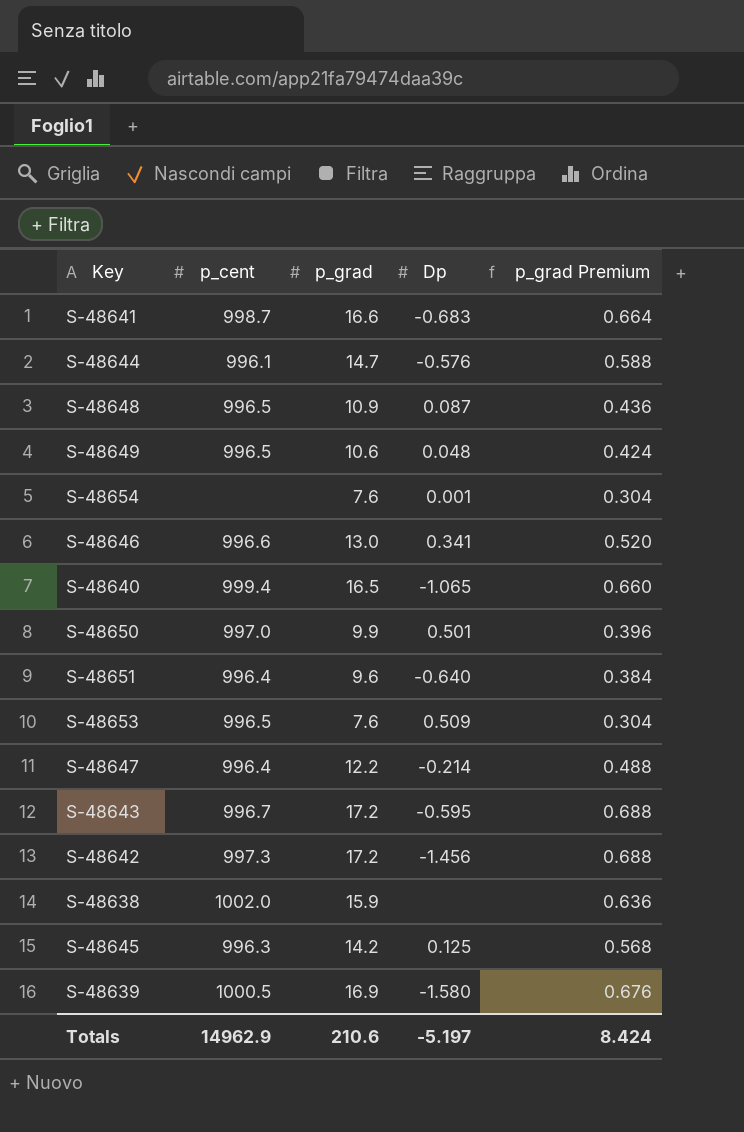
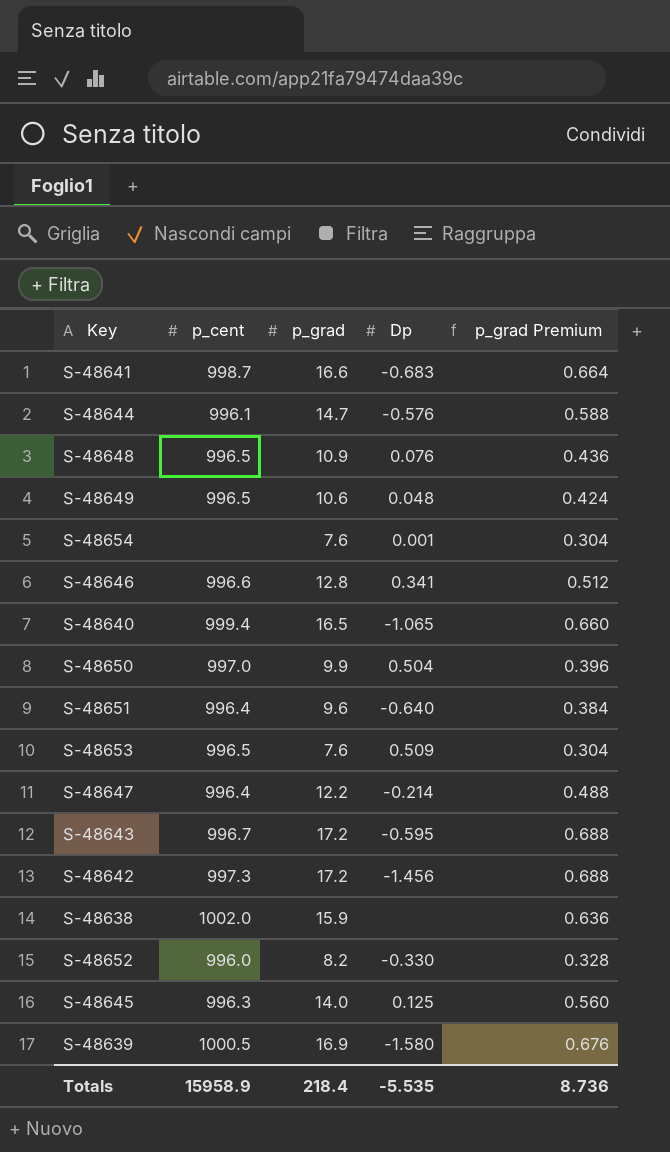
S-48648 | Dp: 0.087 -> 0.076
S-48646 | p_grad: 13.0 -> 12.8
S-48646 | p_grad Premium: 0.520 -> 0.512
S-48650 | Dp: 0.501 -> 0.504
row S-48652: none -> 996.0 | 8.2 | -0.330 | 0.328
S-48645 | p_grad: 14.2 -> 14.0
S-48645 | p_grad Premium: 0.568 -> 0.560
Totals | p_cent: 14962.9 -> 15958.9
Totals | p_grad: 210.6 -> 218.4
Totals | Dp: -5.197 -> -5.535
Totals | p_grad Premium: 8.424 -> 8.736

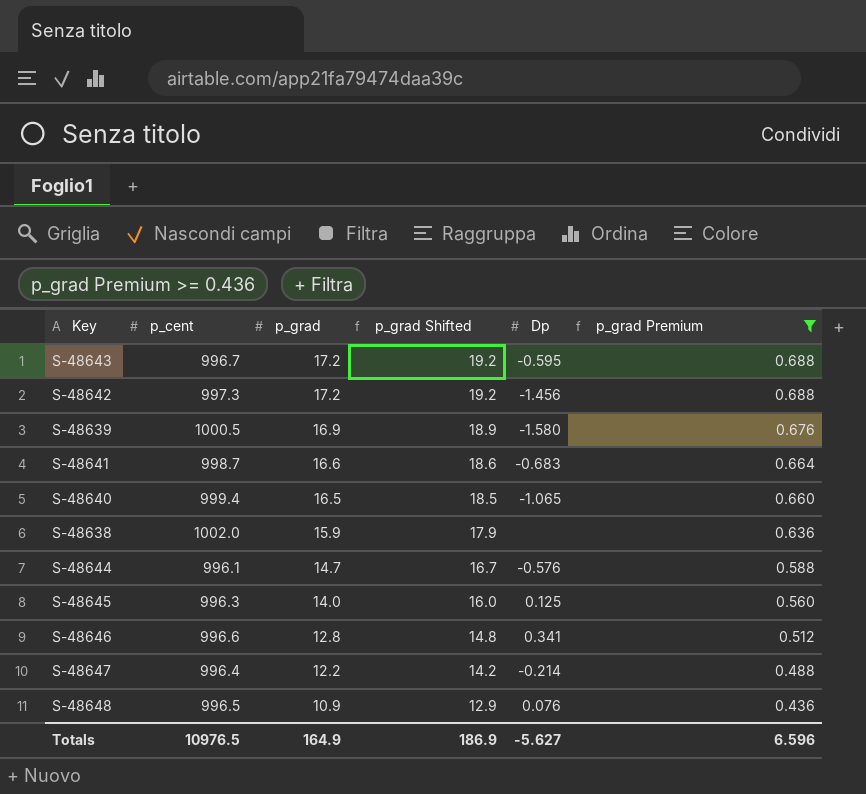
filter: none -> p_grad Premium >= 0.436
row order: none -> p_grad descending
column p_grad Shifted | formula: none -> [p_grad] + 2
Totals | p_cent: 15958.9 -> 10976.5
Totals | p_grad: 218.4 -> 164.9
Totals | Dp: -5.535 -> -5.627
Totals | p_grad Premium: 8.736 -> 6.596

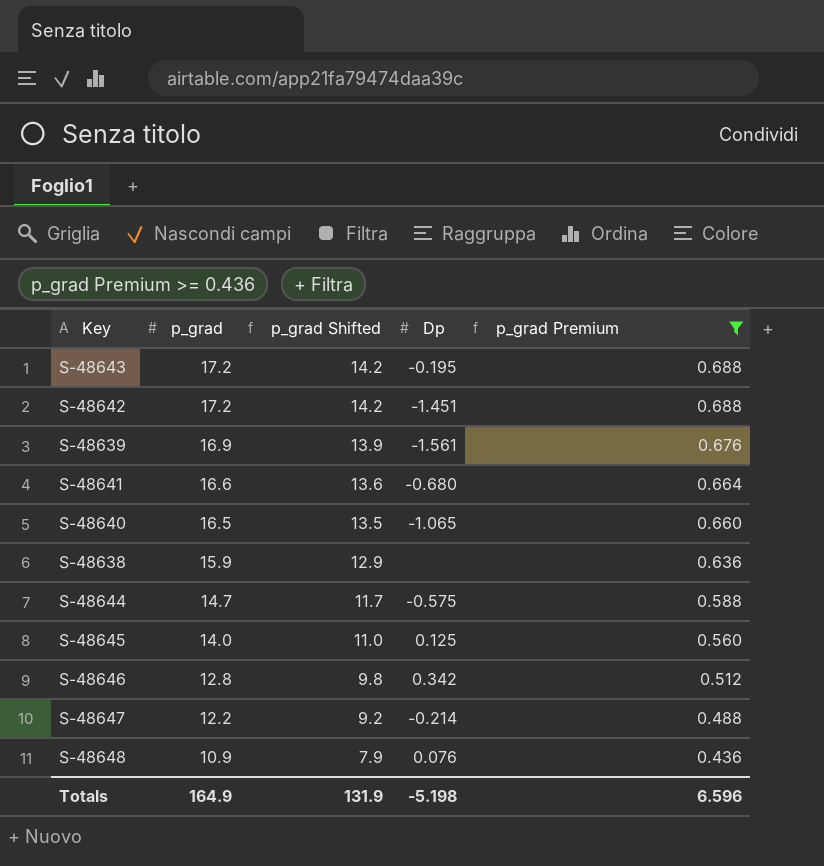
column p_cent | position: 2 -> none
column p_grad Shifted | formula: [p_grad] + 2 -> [p_grad] - 3
S-48643 | Dp: -0.595 -> -0.195
S-48642 | Dp: -1.456 -> -1.451
S-48639 | Dp: -1.580 -> -1.561
S-48641 | Dp: -0.683 -> -0.680
S-48644 | Dp: -0.576 -> -0.575
S-48646 | Dp: 0.341 -> 0.342
Totals | p_grad Shifted: 186.9 -> 131.9
Totals | Dp: -5.627 -> -5.198

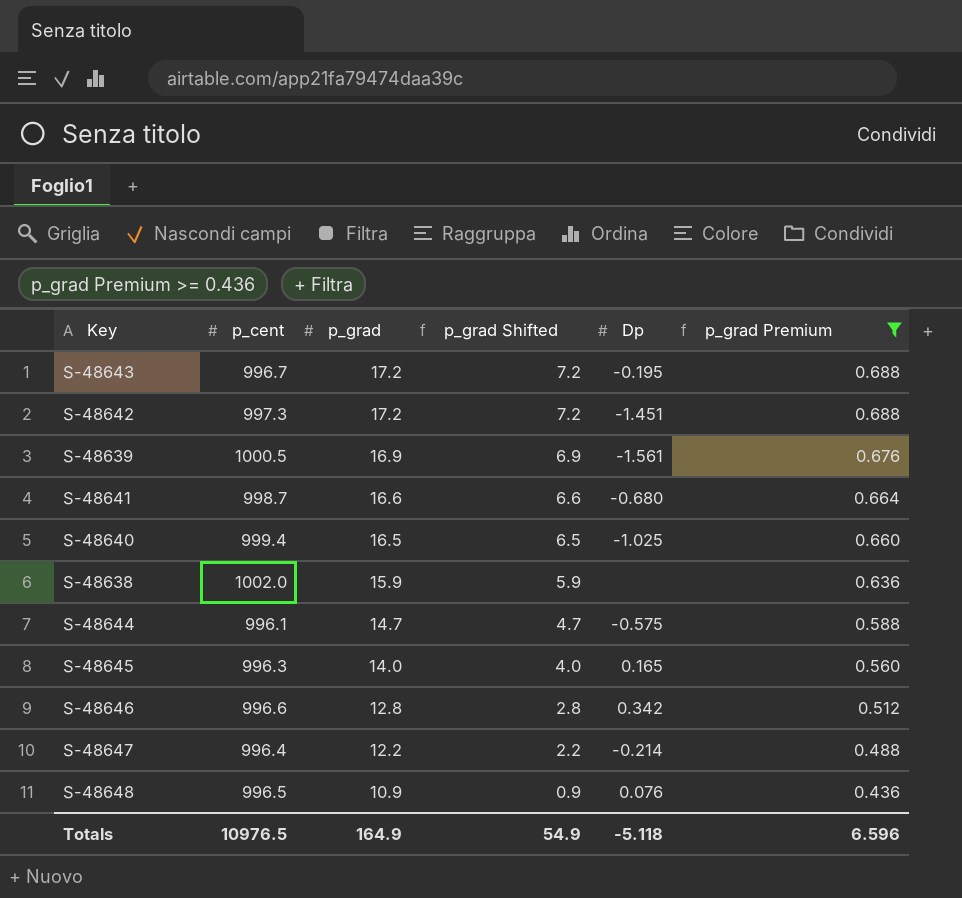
column p_cent | position: none -> 2
column p_grad Shifted | formula: [p_grad] - 3 -> [p_grad] - 10
S-48640 | Dp: -1.065 -> -1.025
S-48645 | Dp: 0.125 -> 0.165
Totals | p_grad Shifted: 131.9 -> 54.9
Totals | Dp: -5.198 -> -5.118

